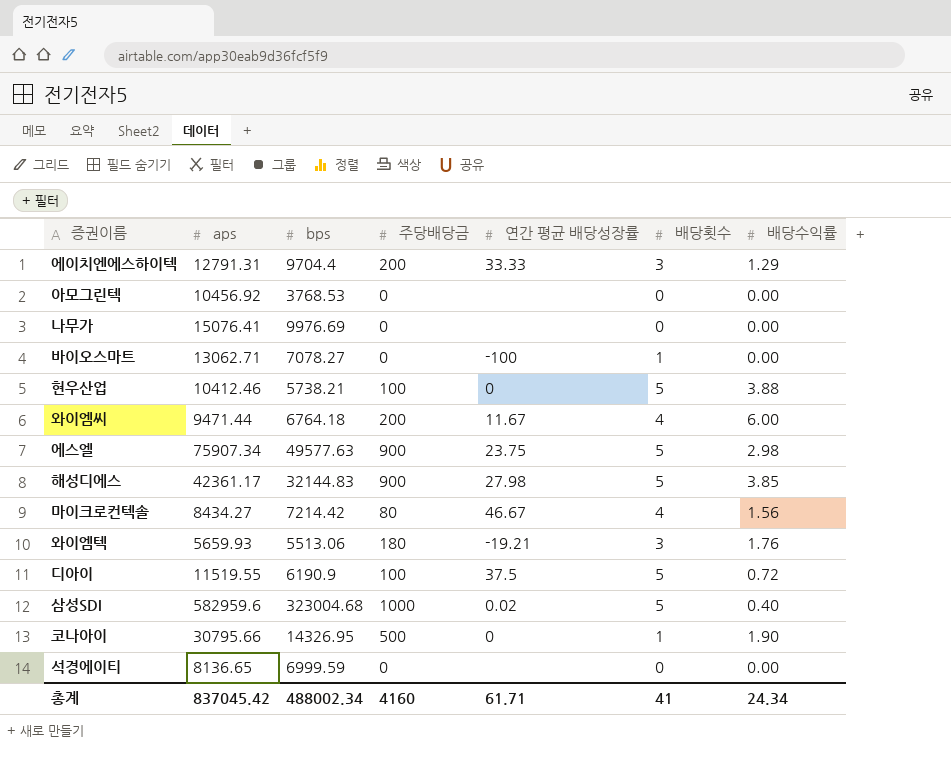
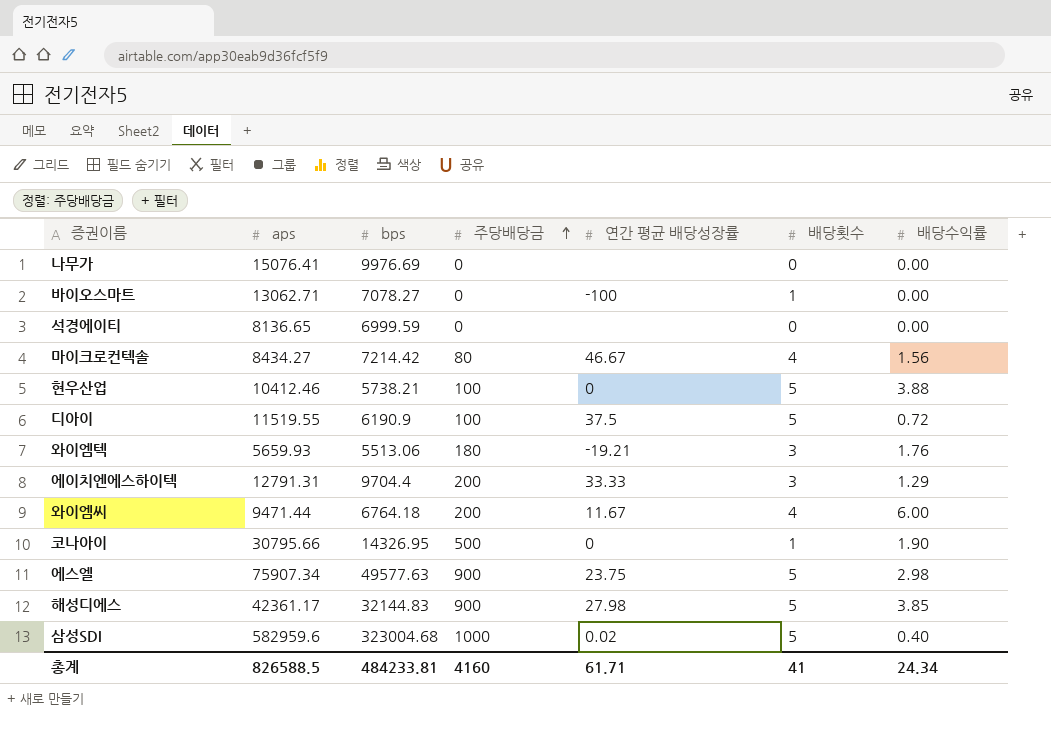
row order: none -> 주당배당금 ascending
row 아모그린텍: 10456.92 | 3768.53 | 0 | none | 0 | 0.00 -> none
총계 | aps: 837045.42 -> 826588.5
총계 | bps: 488002.34 -> 484233.81

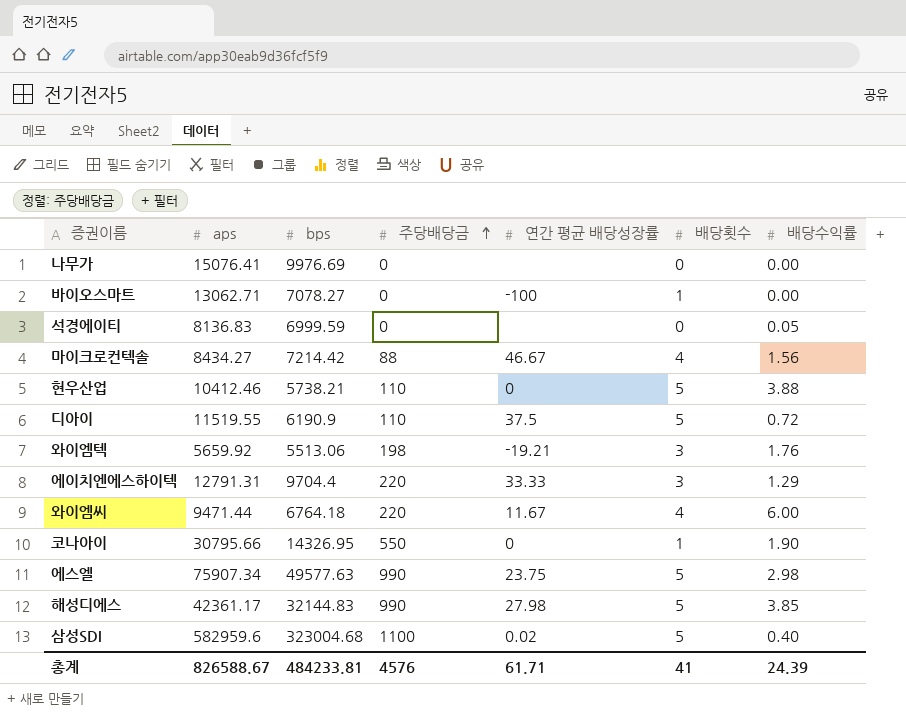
석경에이티 | aps: 8136.65 -> 8136.83
석경에이티 | 배당수익률: 0.00 -> 0.05
마이크로컨텍솔 | 주당배당금: 80 -> 88
현우산업 | 주당배당금: 100 -> 110
디아이 | 주당배당금: 100 -> 110
와이엠텍 | aps: 5659.93 -> 5659.92
와이엠텍 | 주당배당금: 180 -> 198
에이치엔에스하이텍 | 주당배당금: 200 -> 220
와이엠씨 | 주당배당금: 200 -> 220
코나아이 | 주당배당금: 500 -> 550
에스엘 | 주당배당금: 900 -> 990
해성디에스 | 주당배당금: 900 -> 990
삼성SDI | 주당배당금: 1000 -> 1100
총계 | aps: 826588.5 -> 826588.67
총계 | 주당배당금: 4160 -> 4576
총계 | 배당수익률: 24.34 -> 24.39

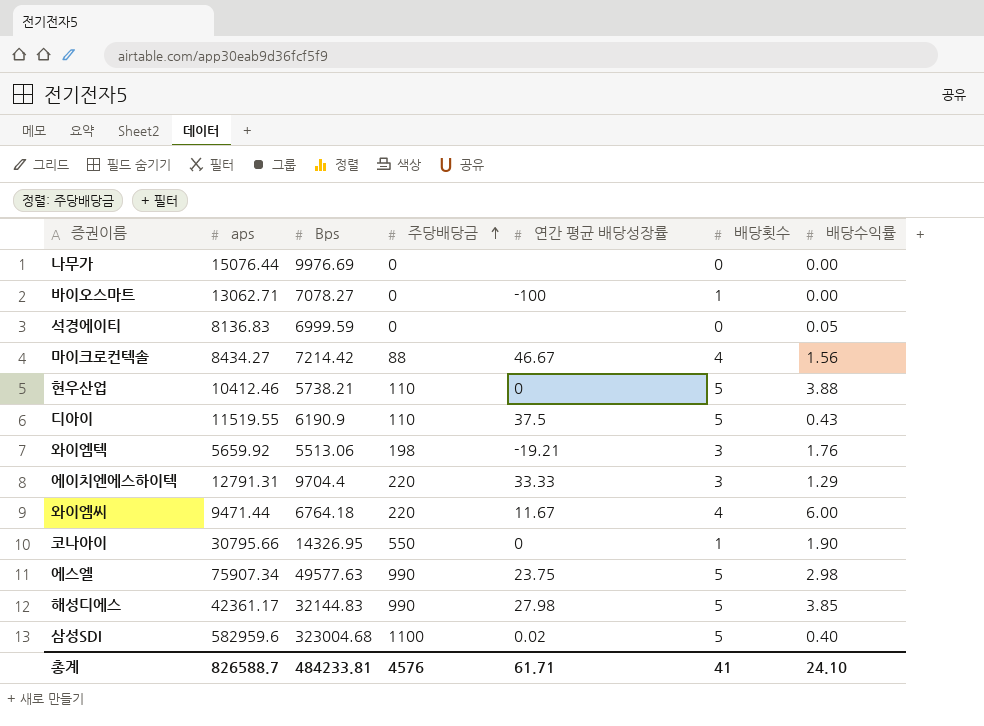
column name: bps -> Bps
나무가 | aps: 15076.41 -> 15076.44
디아이 | 배당수익률: 0.72 -> 0.43
총계 | aps: 826588.67 -> 826588.7
총계 | 배당수익률: 24.39 -> 24.10

